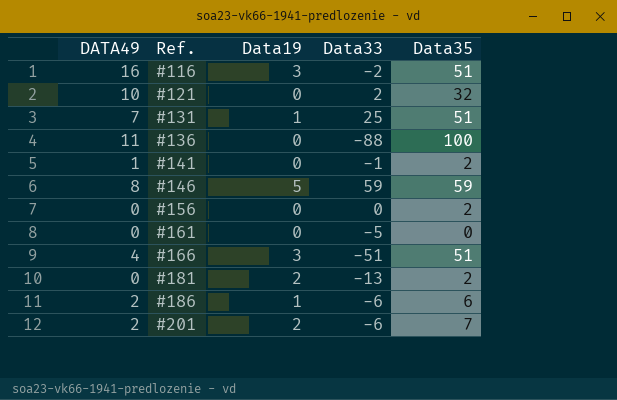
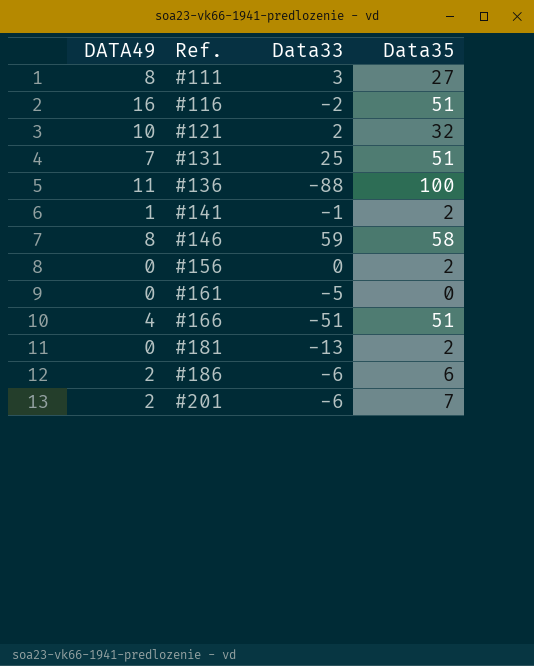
column Data19 | position: 3 -> none
row #111: none -> 8 | 3 | 27
#146 | Data35: 59 -> 58

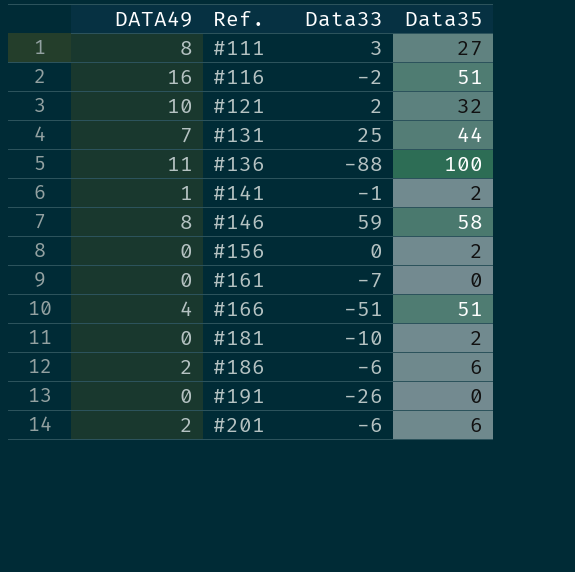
#131 | Data35: 51 -> 44
#161 | Data33: -5 -> -7
#181 | Data33: -13 -> -10
row #191: none -> 0 | -26 | 0
#201 | Data35: 7 -> 6

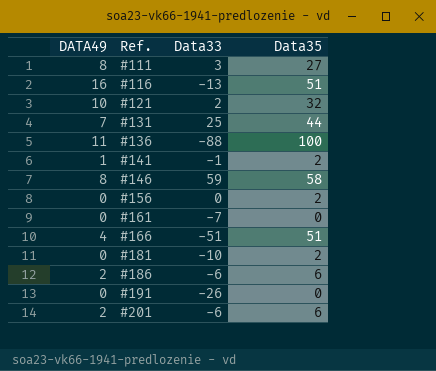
#116 | Data33: -2 -> -13

